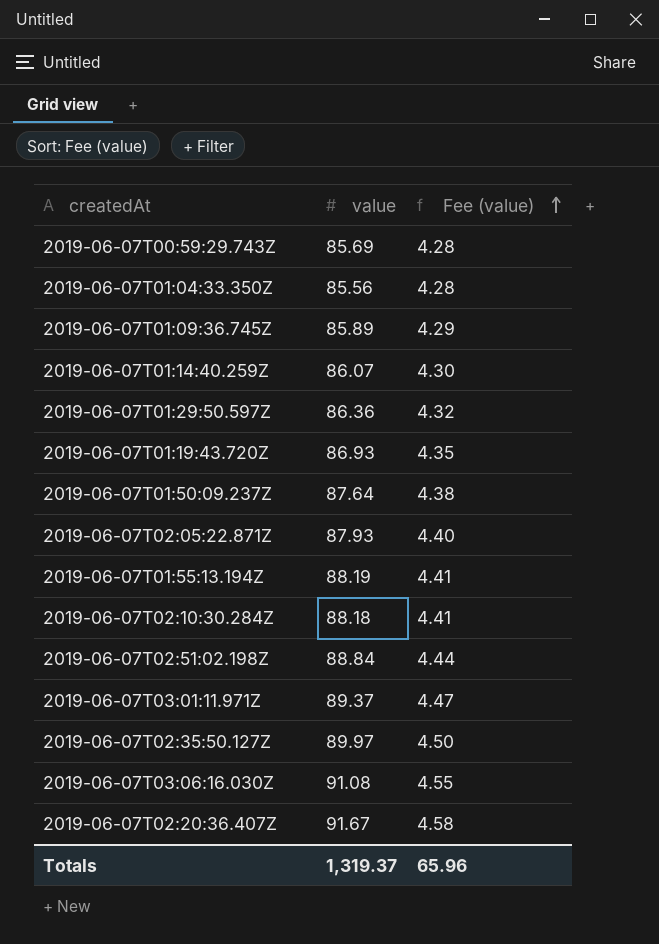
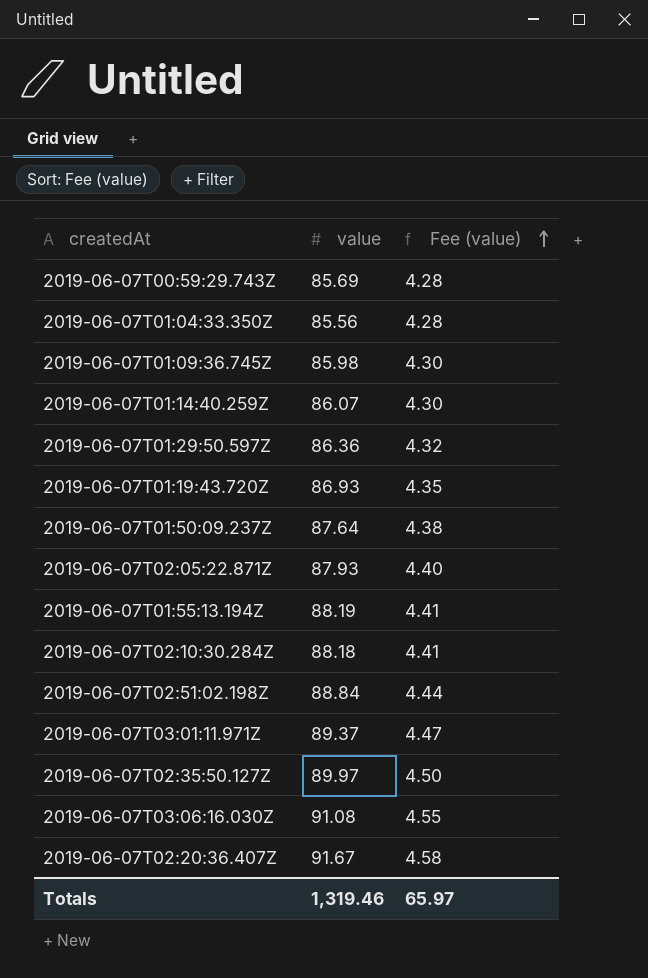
2019-06-07T01:09:36.745Z | value: 85.89 -> 85.98
2019-06-07T01:09:36.745Z | Fee (value): 4.29 -> 4.30
Totals | value: 1,319.37 -> 1,319.46
Totals | Fee (value): 65.96 -> 65.97

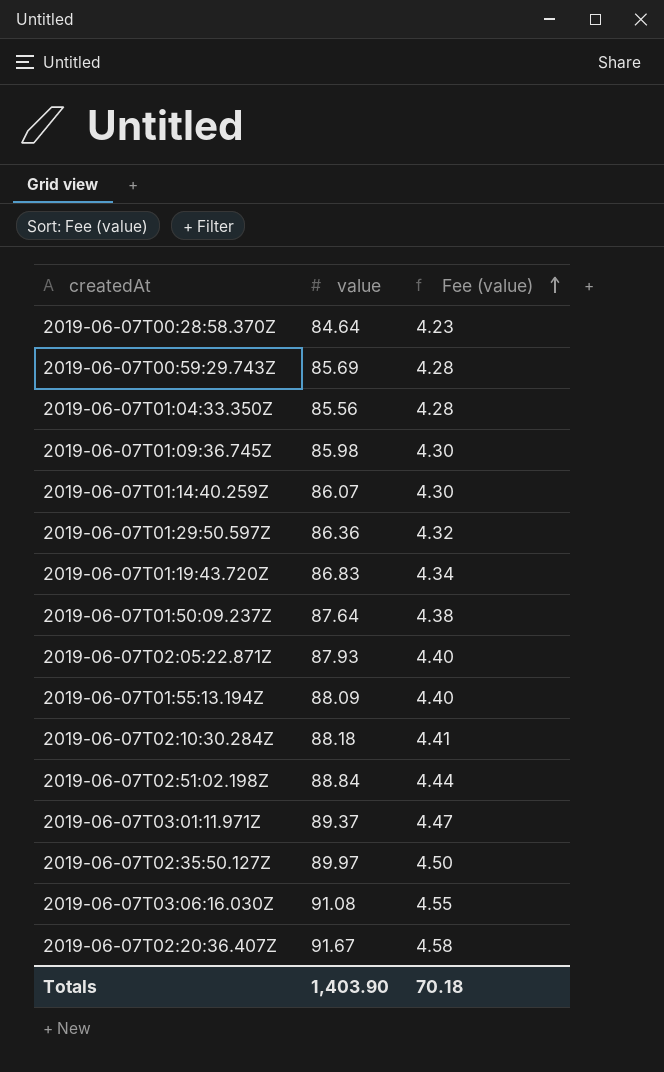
row 2019-06-07T00:28:58.370Z: none -> 84.64 | 4.23
2019-06-07T01:19:43.720Z | value: 86.93 -> 86.83
2019-06-07T01:19:43.720Z | Fee (value): 4.35 -> 4.34
2019-06-07T01:55:13.194Z | value: 88.19 -> 88.09
2019-06-07T01:55:13.194Z | Fee (value): 4.41 -> 4.40
Totals | value: 1,319.46 -> 1,403.90
Totals | Fee (value): 65.97 -> 70.18

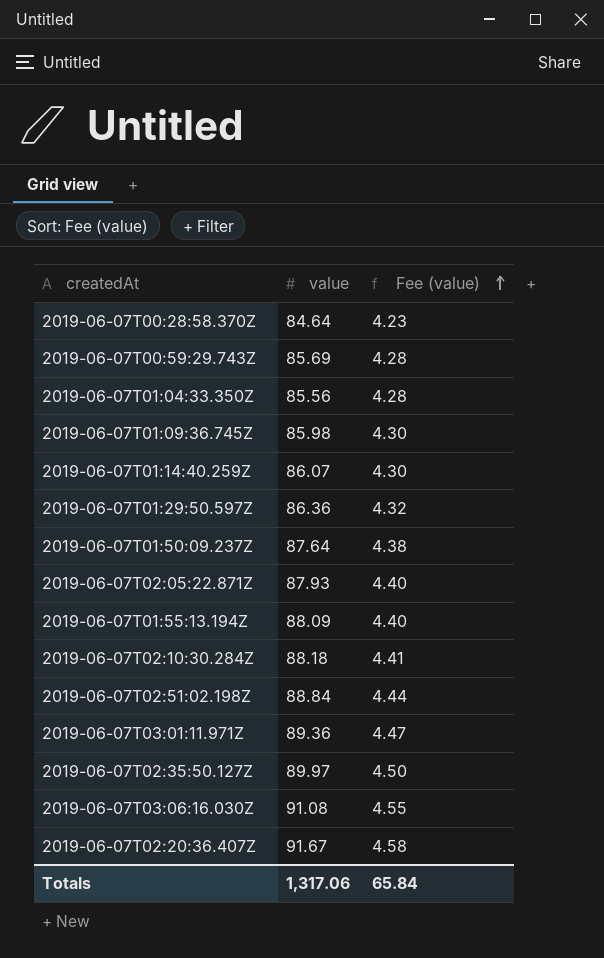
row 2019-06-07T01:19:43.720Z: 86.83 | 4.34 -> none
2019-06-07T03:01:11.971Z | value: 89.37 -> 89.36
Totals | value: 1,403.90 -> 1,317.06
Totals | Fee (value): 70.18 -> 65.84

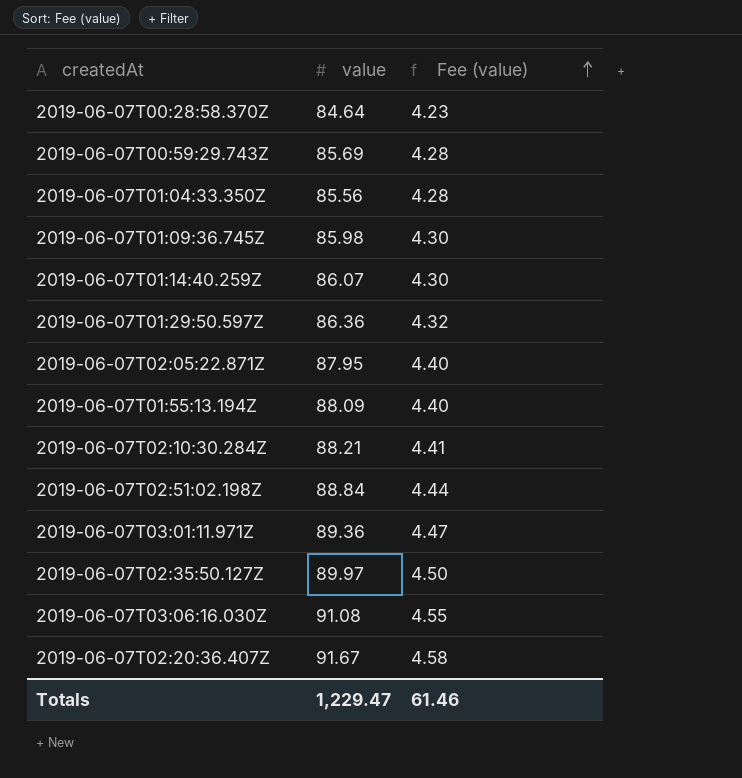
row 2019-06-07T01:50:09.237Z: 87.64 | 4.38 -> none
2019-06-07T02:05:22.871Z | value: 87.93 -> 87.95
2019-06-07T02:10:30.284Z | value: 88.18 -> 88.21
Totals | value: 1,317.06 -> 1,229.47
Totals | Fee (value): 65.84 -> 61.46

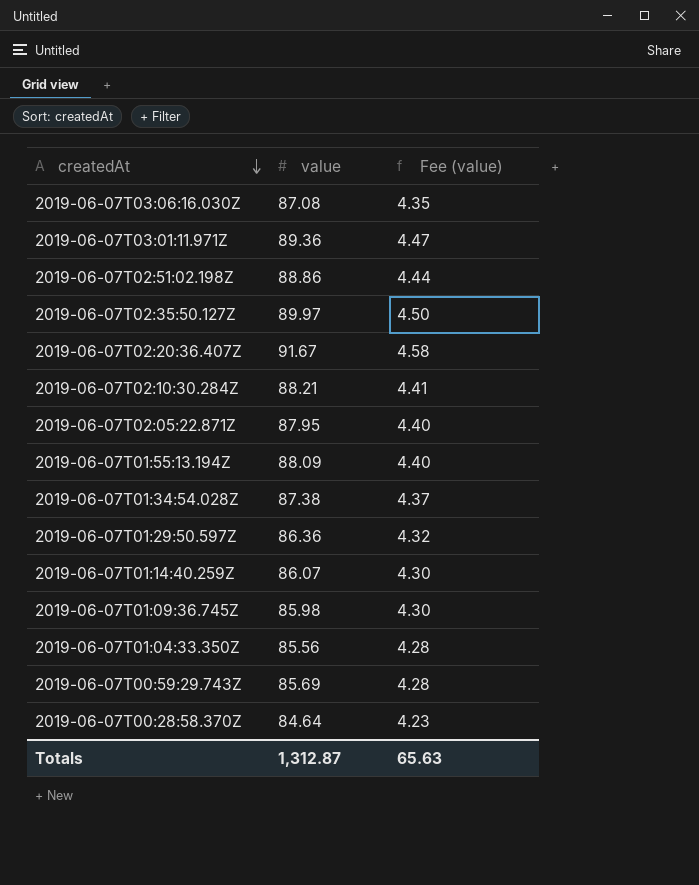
row order: Fee (value) ascending -> createdAt descending
2019-06-07T03:06:16.030Z | value: 91.08 -> 87.08
2019-06-07T03:06:16.030Z | Fee (value): 4.55 -> 4.35
2019-06-07T02:51:02.198Z | value: 88.84 -> 88.86
row 2019-06-07T01:34:54.028Z: none -> 87.38 | 4.37
Totals | value: 1,229.47 -> 1,312.87
Totals | Fee (value): 61.46 -> 65.63

